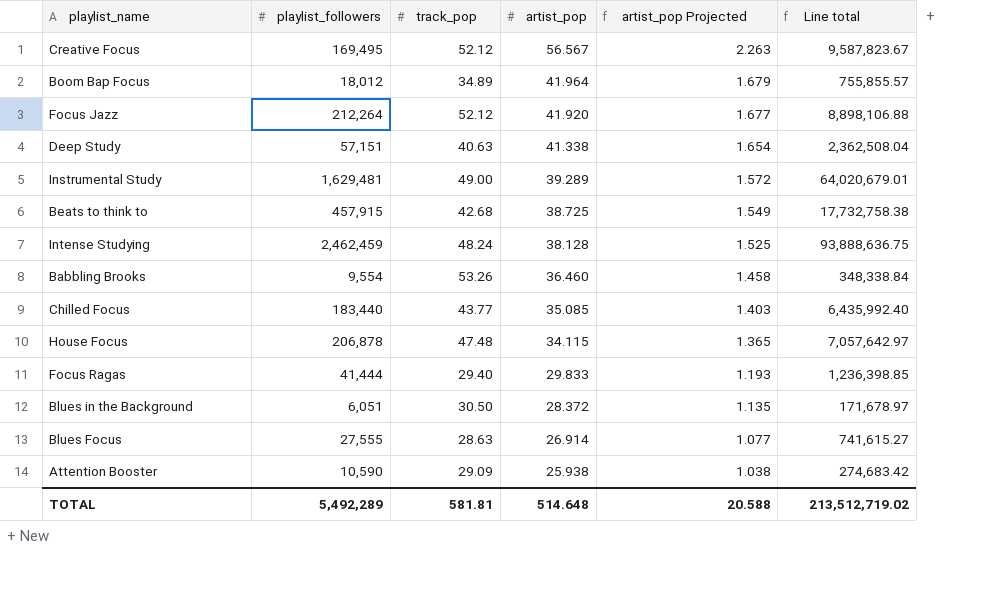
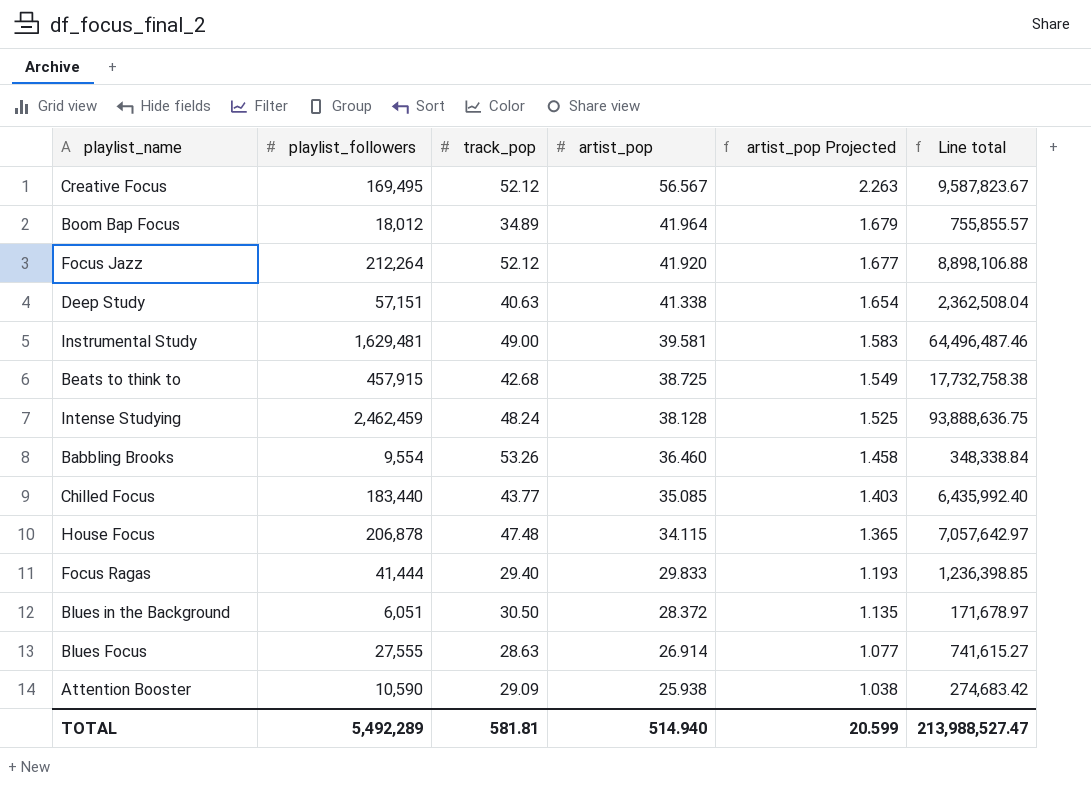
Instrumental Study | artist_pop: 39.289 -> 39.581
Instrumental Study | artist_pop Projected: 1.572 -> 1.583
Instrumental Study | Line total: 64,020,679.01 -> 64,496,487.46
TOTAL | artist_pop: 514.648 -> 514.940
TOTAL | artist_pop Projected: 20.588 -> 20.599
TOTAL | Line total: 213,512,719.02 -> 213,988,527.47

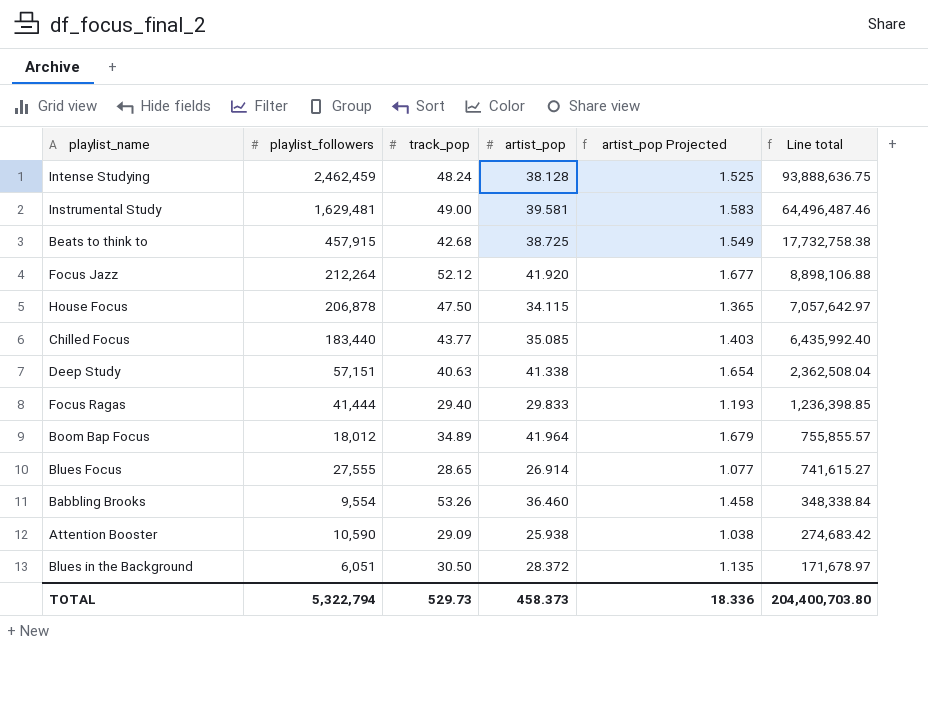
row order: artist_pop descending -> Line total descending
row Creative Focus: 169,495 | 52.12 | 56.567 | 2.263 | 9,587,823.67 -> none
House Focus | track_pop: 47.48 -> 47.50
Blues Focus | track_pop: 28.63 -> 28.65
TOTAL | playlist_followers: 5,492,289 -> 5,322,794
TOTAL | track_pop: 581.81 -> 529.73
TOTAL | artist_pop: 514.940 -> 458.373
TOTAL | artist_pop Projected: 20.599 -> 18.336
TOTAL | Line total: 213,988,527.47 -> 204,400,703.80

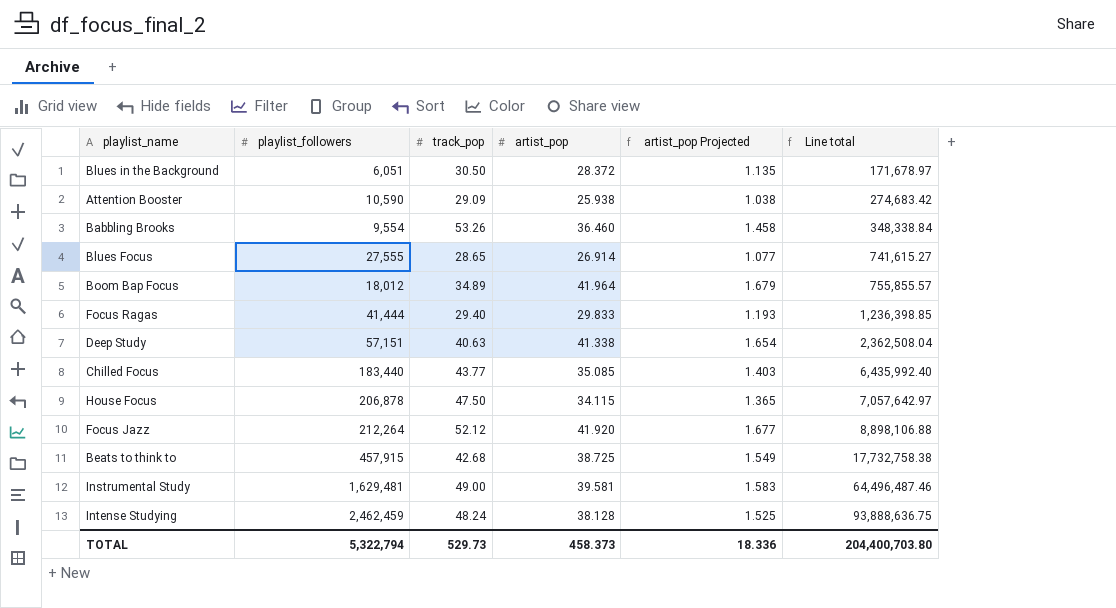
row order: Line total descending -> Line total ascending

